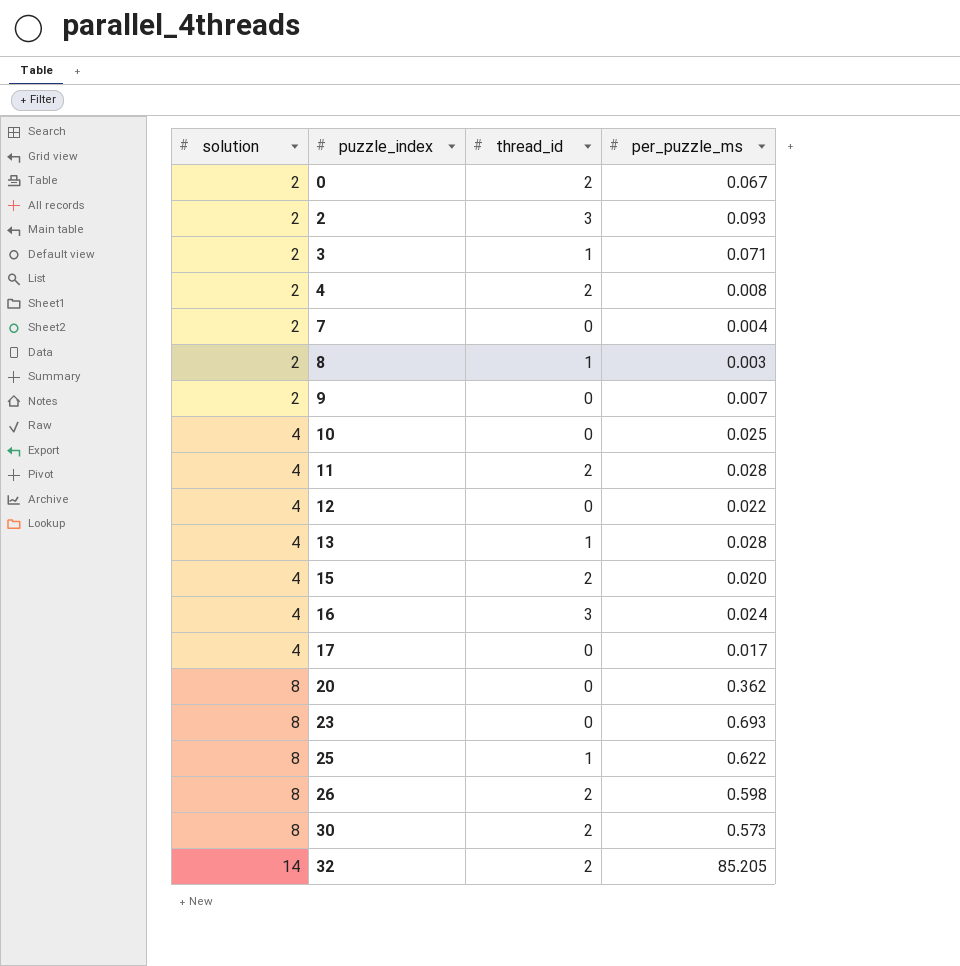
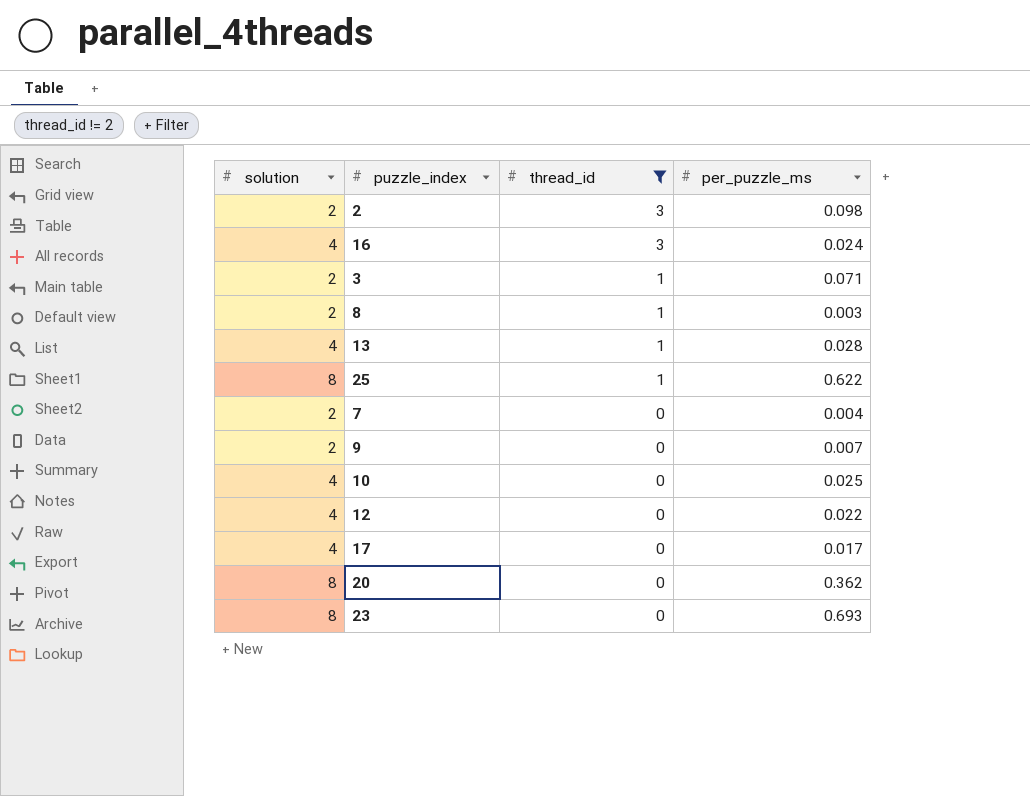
filter: none -> thread_id != 2
row order: solution ascending -> thread_id descending
2 | per_puzzle_ms: 0.093 -> 0.098

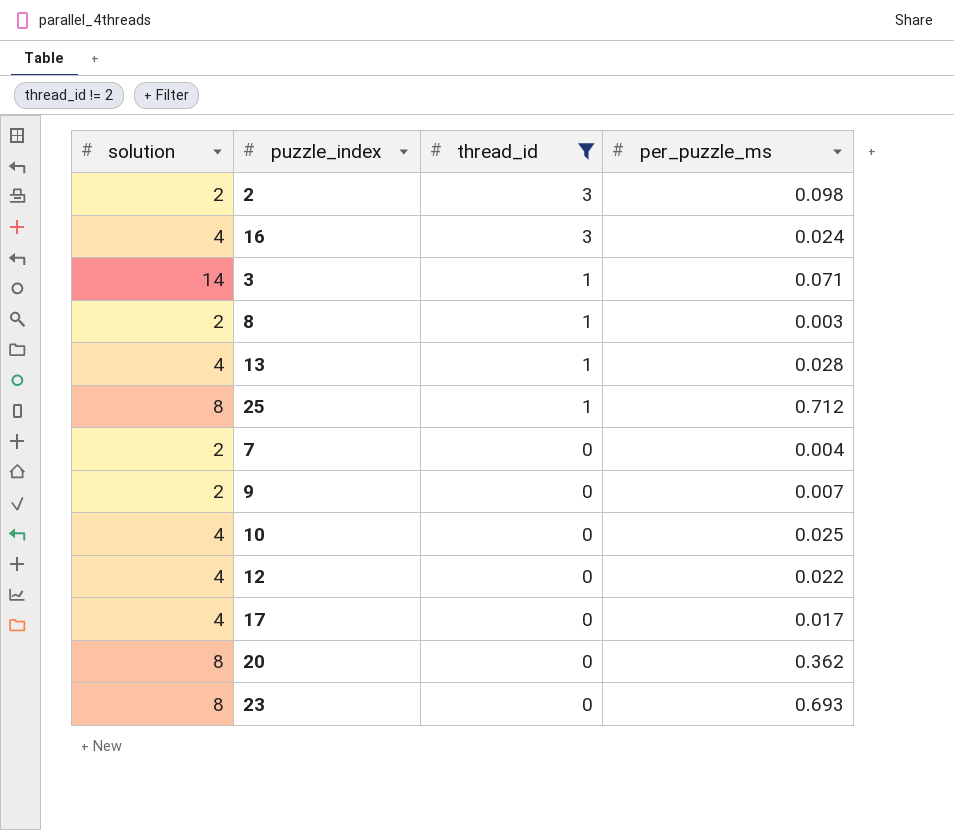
3 | solution: 2 -> 14
25 | per_puzzle_ms: 0.622 -> 0.712

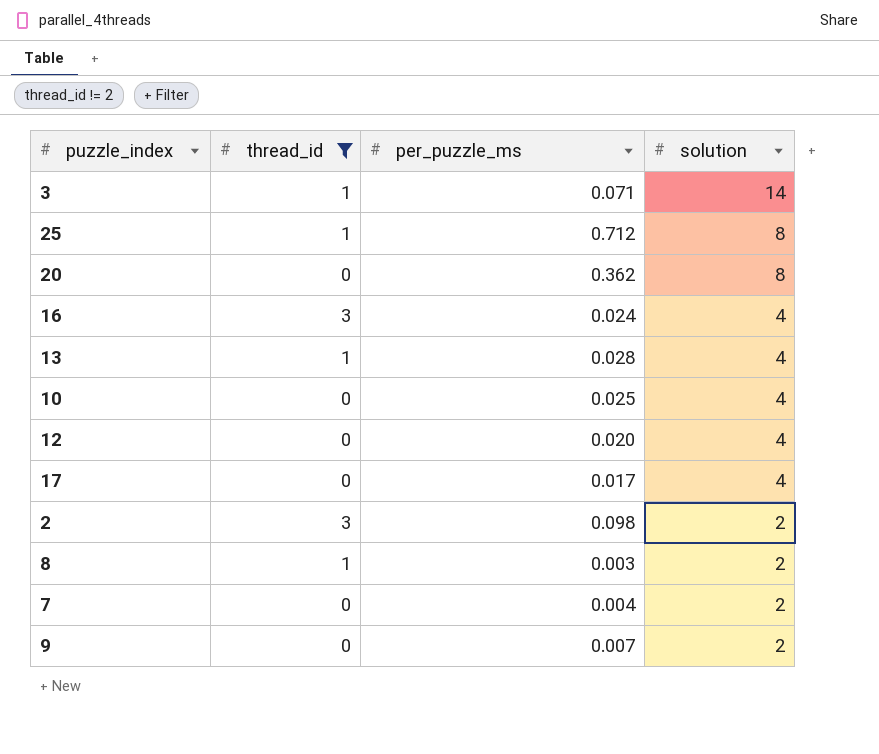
row order: thread_id descending -> solution descending
column solution | position: 1 -> 4
row 23: 8 | 0 | 0.693 -> none
12 | per_puzzle_ms: 0.022 -> 0.020

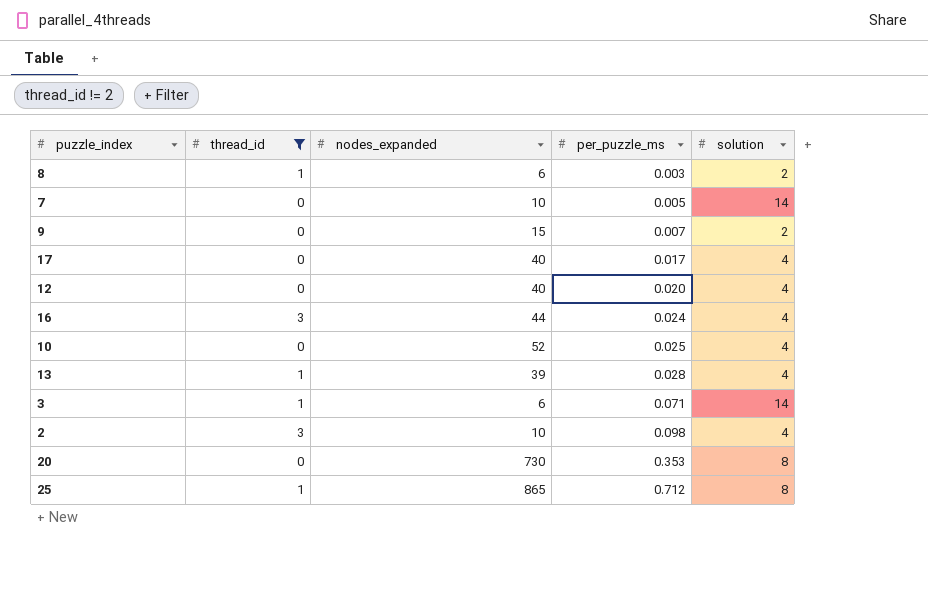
row order: solution descending -> per_puzzle_ms ascending
column nodes_expanded | position: none -> 3
7 | per_puzzle_ms: 0.004 -> 0.005
7 | solution: 2 -> 14
2 | solution: 2 -> 4
20 | per_puzzle_ms: 0.362 -> 0.353

